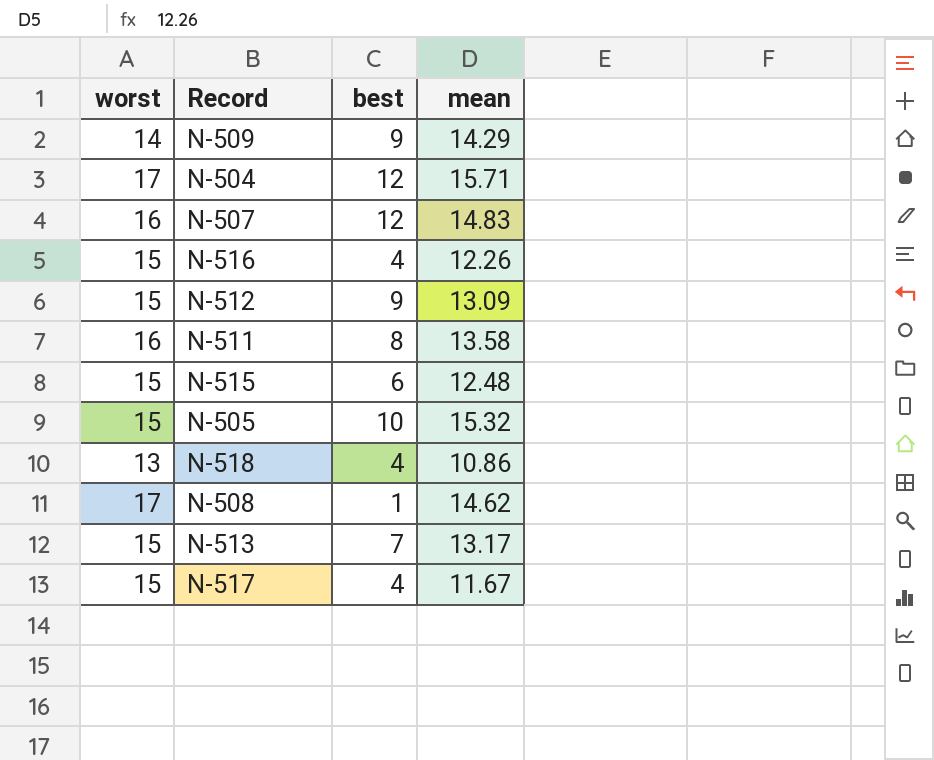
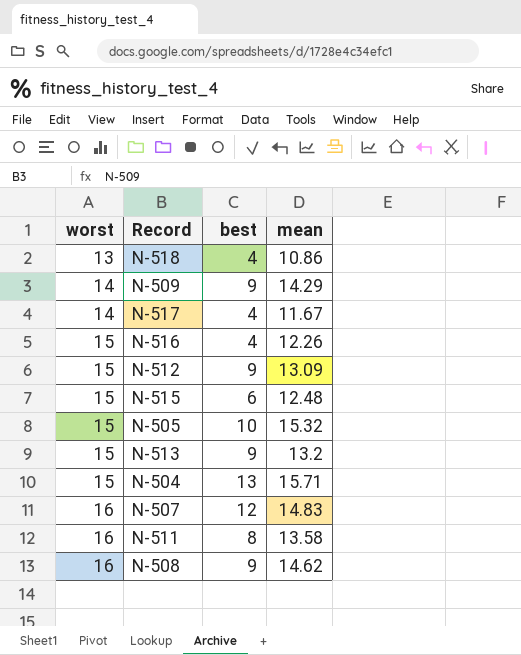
row order: none -> worst ascending
N-517 | worst: 15 -> 14
N-513 | best: 7 -> 9
N-513 | mean: 13.17 -> 13.2
N-504 | worst: 17 -> 15
N-504 | best: 12 -> 13
N-508 | worst: 17 -> 16
N-508 | best: 1 -> 9

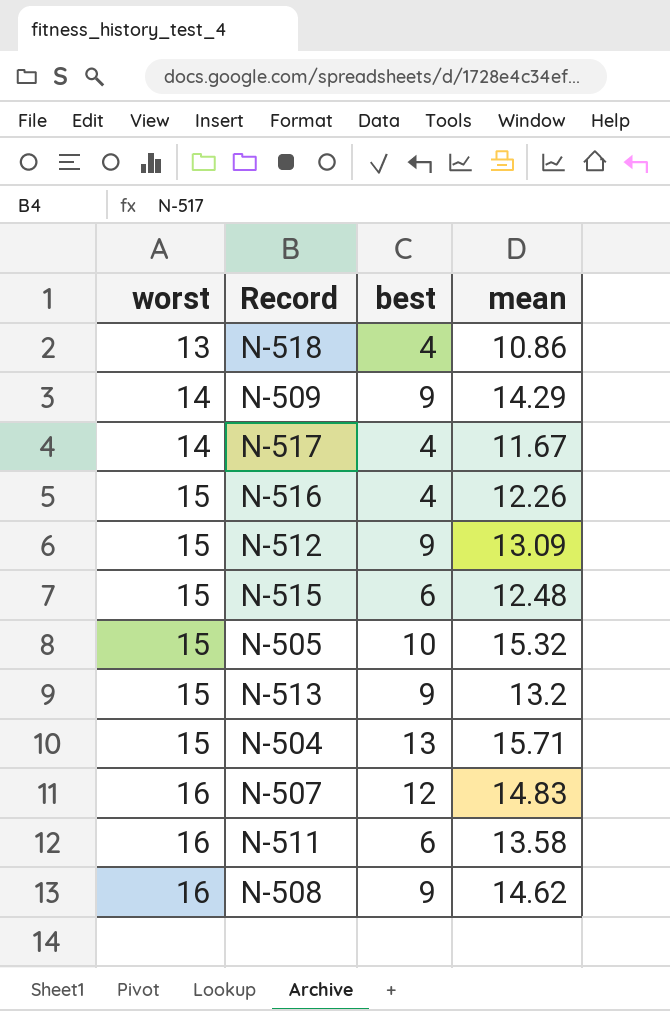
N-511 | best: 8 -> 6

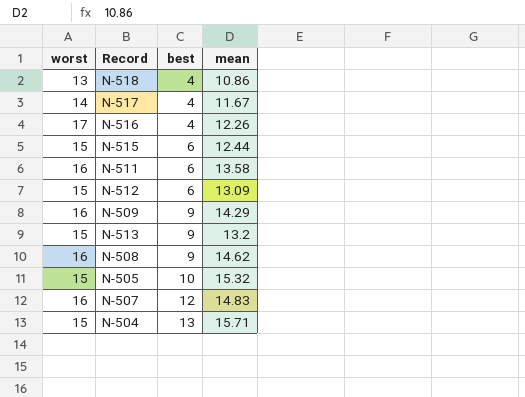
row order: worst ascending -> best ascending
N-516 | worst: 15 -> 17
N-515 | mean: 12.48 -> 12.44
N-512 | best: 9 -> 6
N-509 | worst: 14 -> 16

